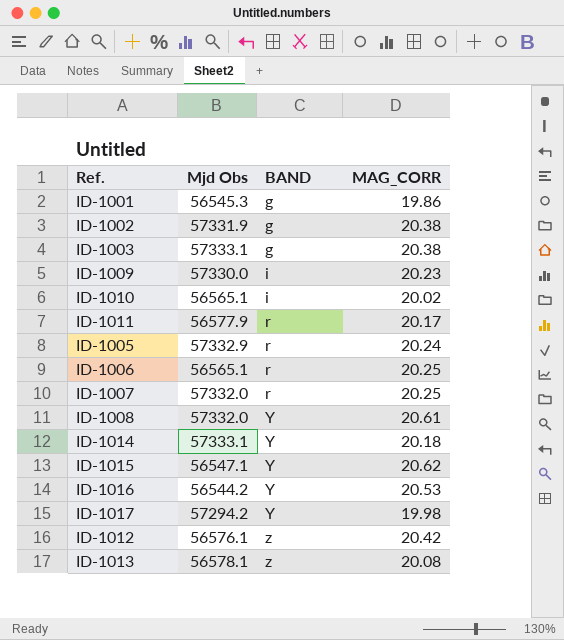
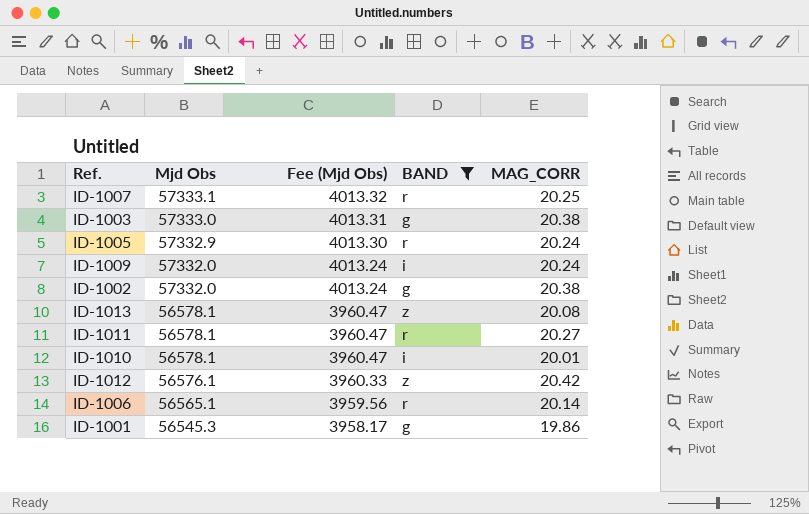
filter: none -> BAND != Y
row order: BAND ascending -> Mjd Obs descending
column Fee (Mjd Obs) | formula: none -> [Mjd Obs] * 0.07
ID-1007 | Mjd Obs: 57332.0 -> 57333.1
ID-1003 | Mjd Obs: 57333.1 -> 57333.0
ID-1009 | Mjd Obs: 57330.0 -> 57332.0
ID-1009 | MAG_CORR: 20.23 -> 20.24
ID-1002 | Mjd Obs: 57331.9 -> 57332.0
ID-1011 | Mjd Obs: 56577.9 -> 56578.1
ID-1011 | MAG_CORR: 20.17 -> 20.27
ID-1010 | Mjd Obs: 56565.1 -> 56578.1
ID-1010 | MAG_CORR: 20.02 -> 20.01
ID-1006 | MAG_CORR: 20.25 -> 20.14

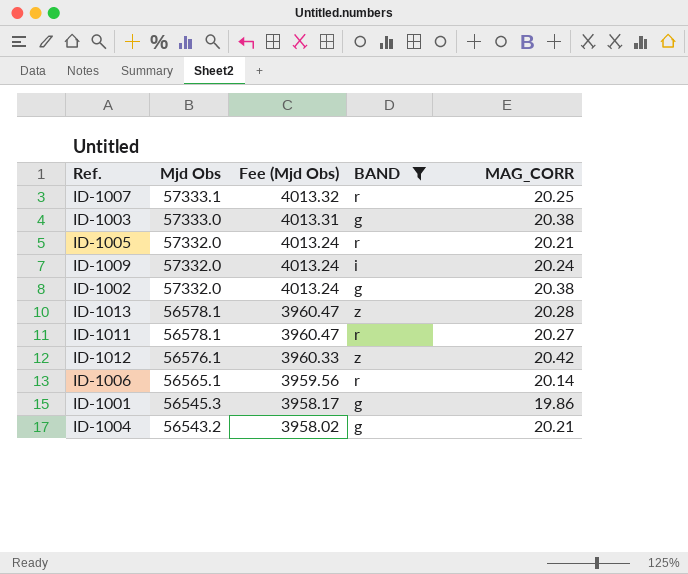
row ID-1010: 56578.1 | 3960.47 | i | 20.01 -> none
ID-1005 | Mjd Obs: 57332.9 -> 57332.0
ID-1005 | Fee (Mjd Obs): 4013.30 -> 4013.24
ID-1005 | MAG_CORR: 20.24 -> 20.21
ID-1013 | MAG_CORR: 20.08 -> 20.28
row ID-1004: none -> 56543.2 | 3958.02 | g | 20.21

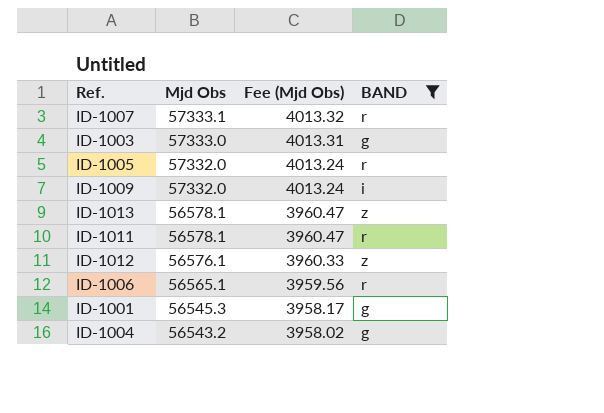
column MAG_CORR | position: 5 -> none
row ID-1002: 57332.0 | 4013.24 | g | 20.38 -> none

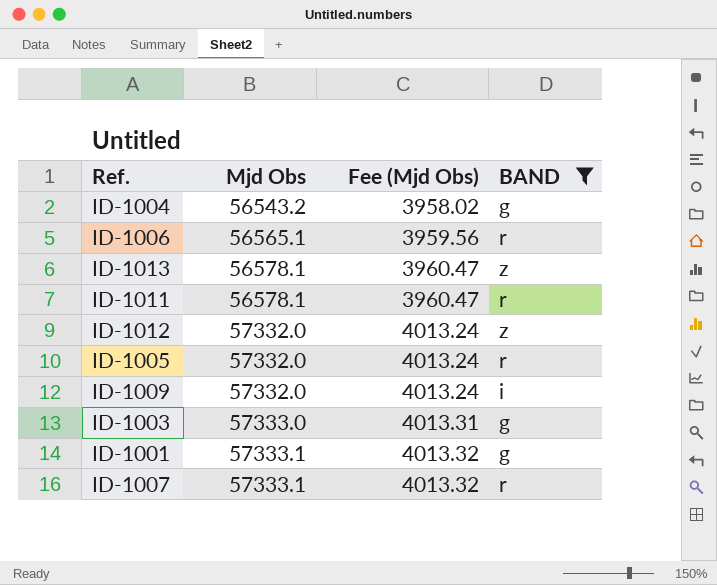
row order: Mjd Obs descending -> Mjd Obs ascending
ID-1012 | Mjd Obs: 56576.1 -> 57332.0
ID-1012 | Fee (Mjd Obs): 3960.33 -> 4013.24
ID-1001 | Mjd Obs: 56545.3 -> 57333.1
ID-1001 | Fee (Mjd Obs): 3958.17 -> 4013.32

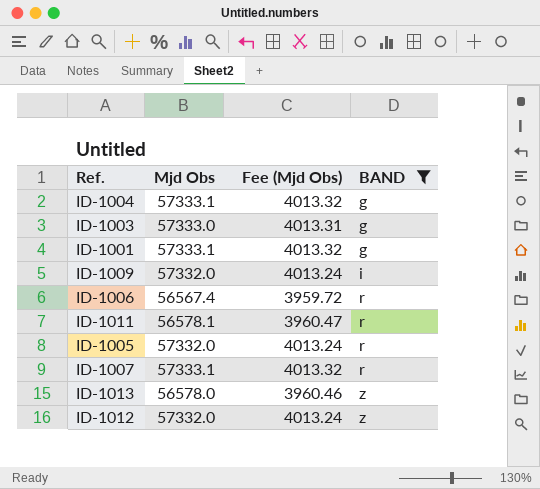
row order: Mjd Obs ascending -> BAND ascending
ID-1004 | Mjd Obs: 56543.2 -> 57333.1
ID-1004 | Fee (Mjd Obs): 3958.02 -> 4013.32
ID-1006 | Mjd Obs: 56565.1 -> 56567.4
ID-1006 | Fee (Mjd Obs): 3959.56 -> 3959.72
ID-1013 | Mjd Obs: 56578.1 -> 56578.0
ID-1013 | Fee (Mjd Obs): 3960.47 -> 3960.46

